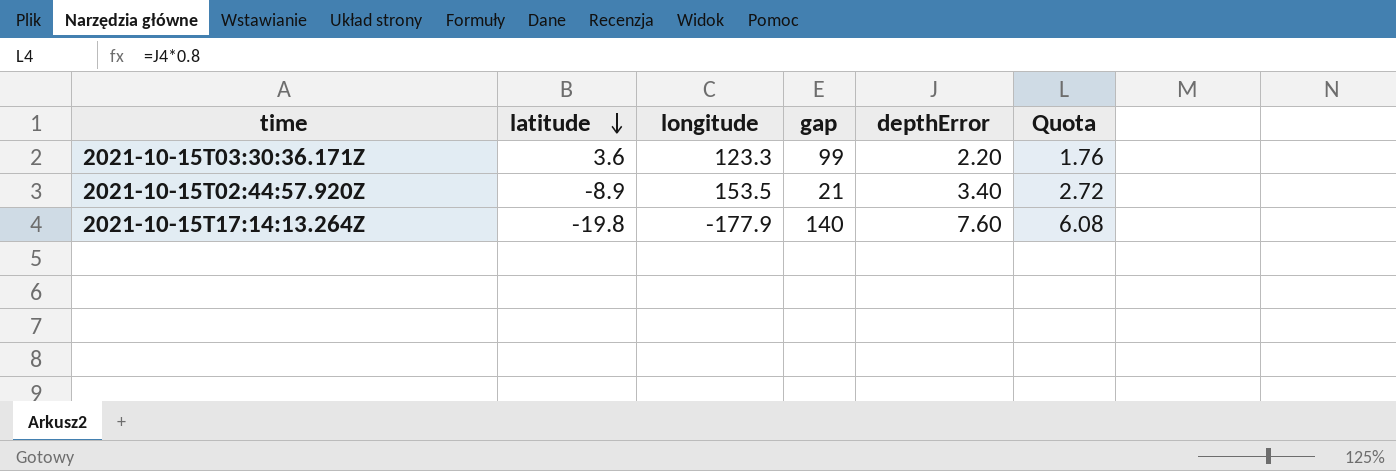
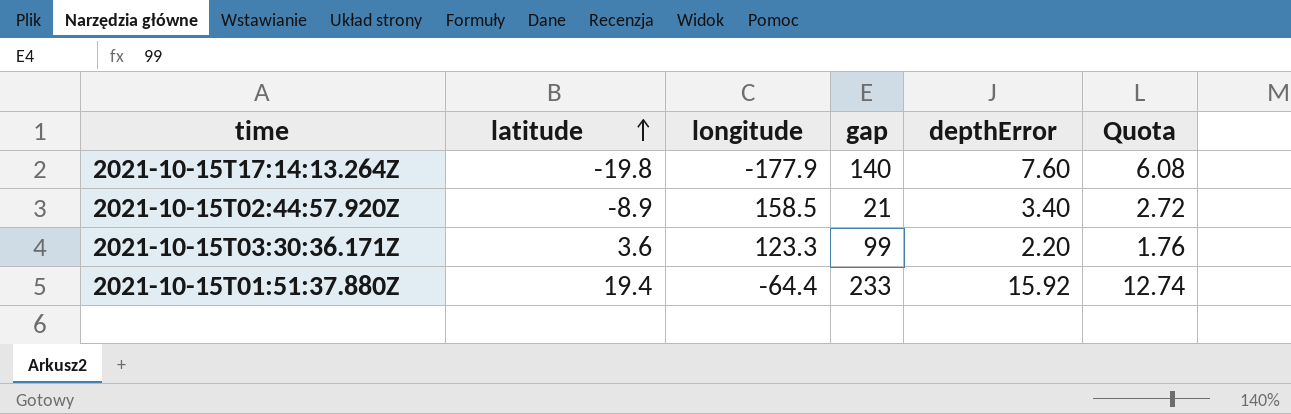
row order: latitude descending -> latitude ascending
2021-10-15T02:44:57.920Z | longitude: 153.5 -> 158.5
row 2021-10-15T01:51:37.880Z: none -> 19.4 | -64.4 | 233 | 15.92 | 12.74

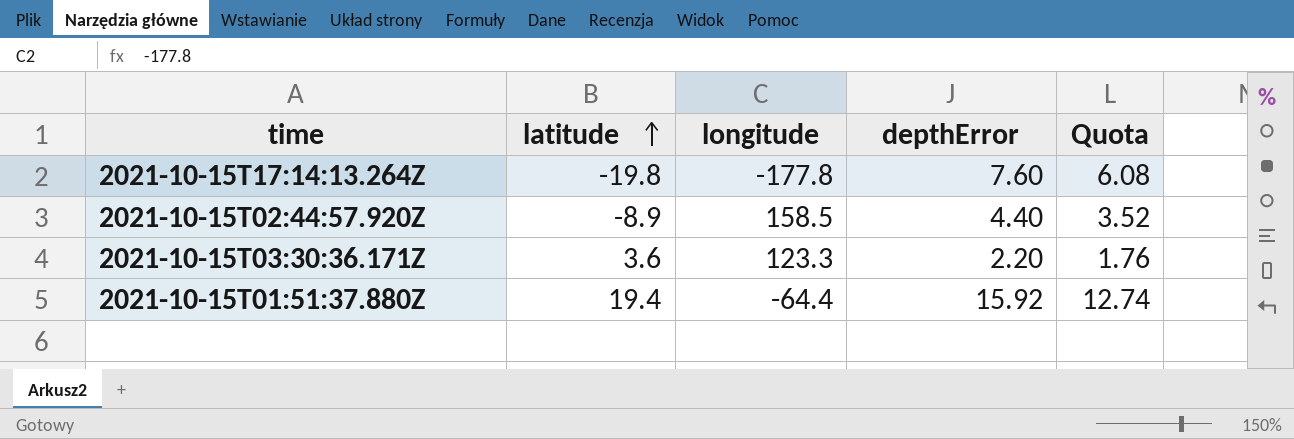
column gap | position: 4 -> none
2021-10-15T17:14:13.264Z | longitude: -177.9 -> -177.8
2021-10-15T02:44:57.920Z | depthError: 3.40 -> 4.40
2021-10-15T02:44:57.920Z | Quota: 2.72 -> 3.52

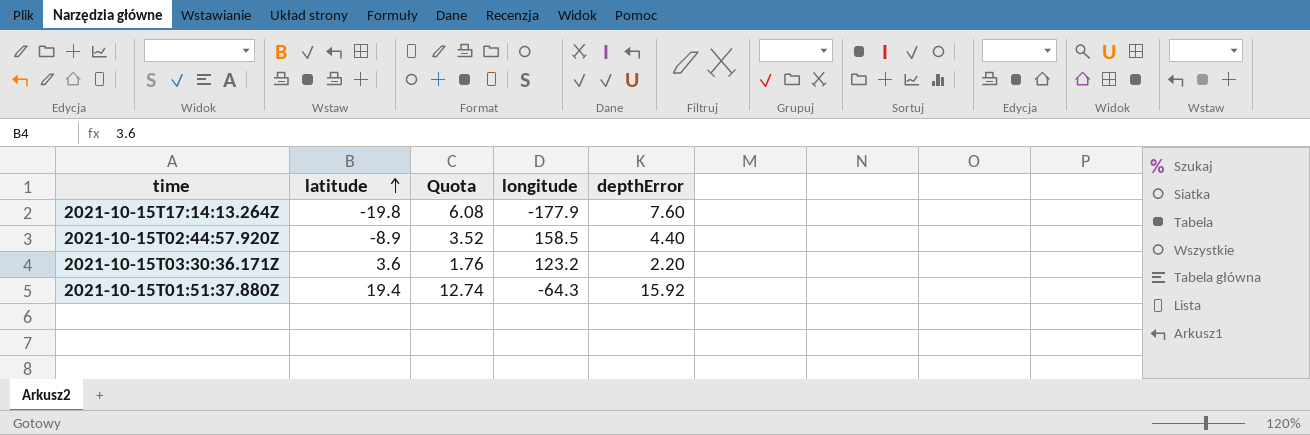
column Quota | position: 5 -> 3
2021-10-15T17:14:13.264Z | longitude: -177.8 -> -177.9
2021-10-15T03:30:36.171Z | longitude: 123.3 -> 123.2
2021-10-15T01:51:37.880Z | longitude: -64.4 -> -64.3

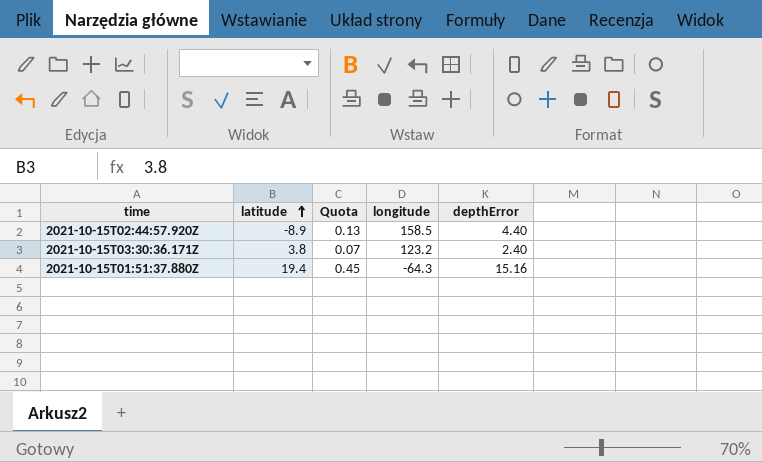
column Quota | formula: [depthError] * 0.8 -> [depthError] * 0.03
row 2021-10-15T17:14:13.264Z: -19.8 | 6.08 | -177.9 | 7.60 -> none
2021-10-15T03:30:36.171Z | latitude: 3.6 -> 3.8
2021-10-15T03:30:36.171Z | depthError: 2.20 -> 2.40
2021-10-15T01:51:37.880Z | depthError: 15.92 -> 15.16

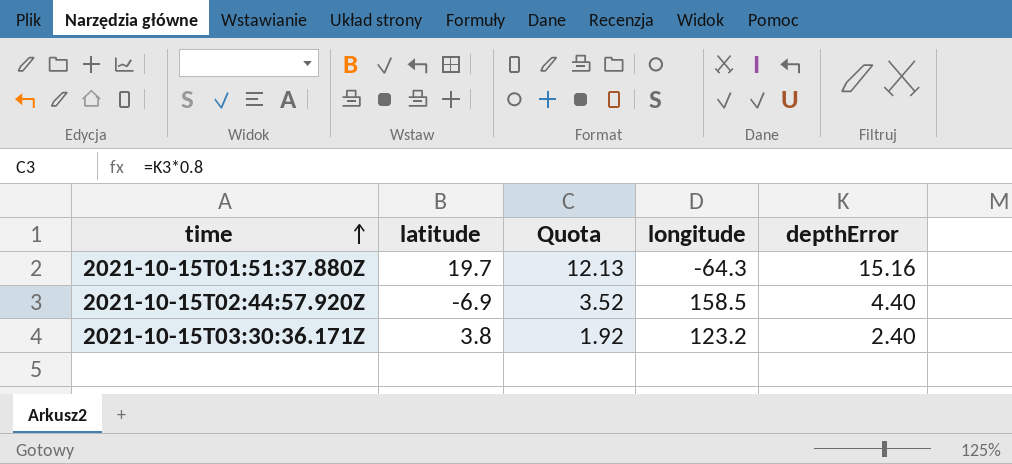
row order: latitude ascending -> time ascending
column Quota | formula: [depthError] * 0.03 -> [depthError] * 0.8
2021-10-15T01:51:37.880Z | latitude: 19.4 -> 19.7
2021-10-15T02:44:57.920Z | latitude: -8.9 -> -6.9

